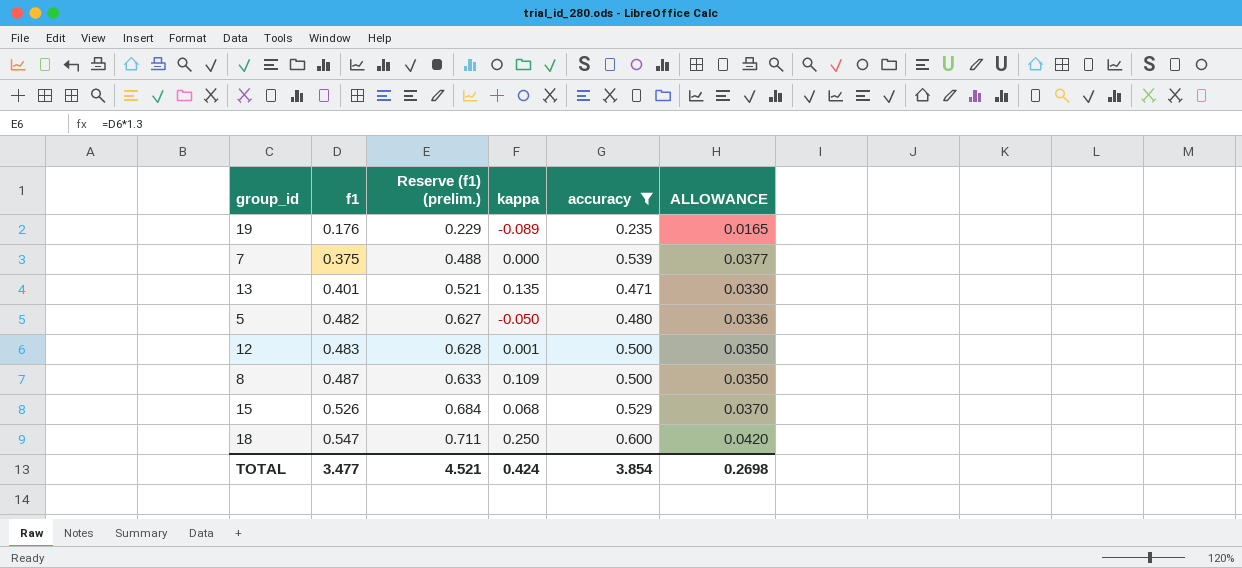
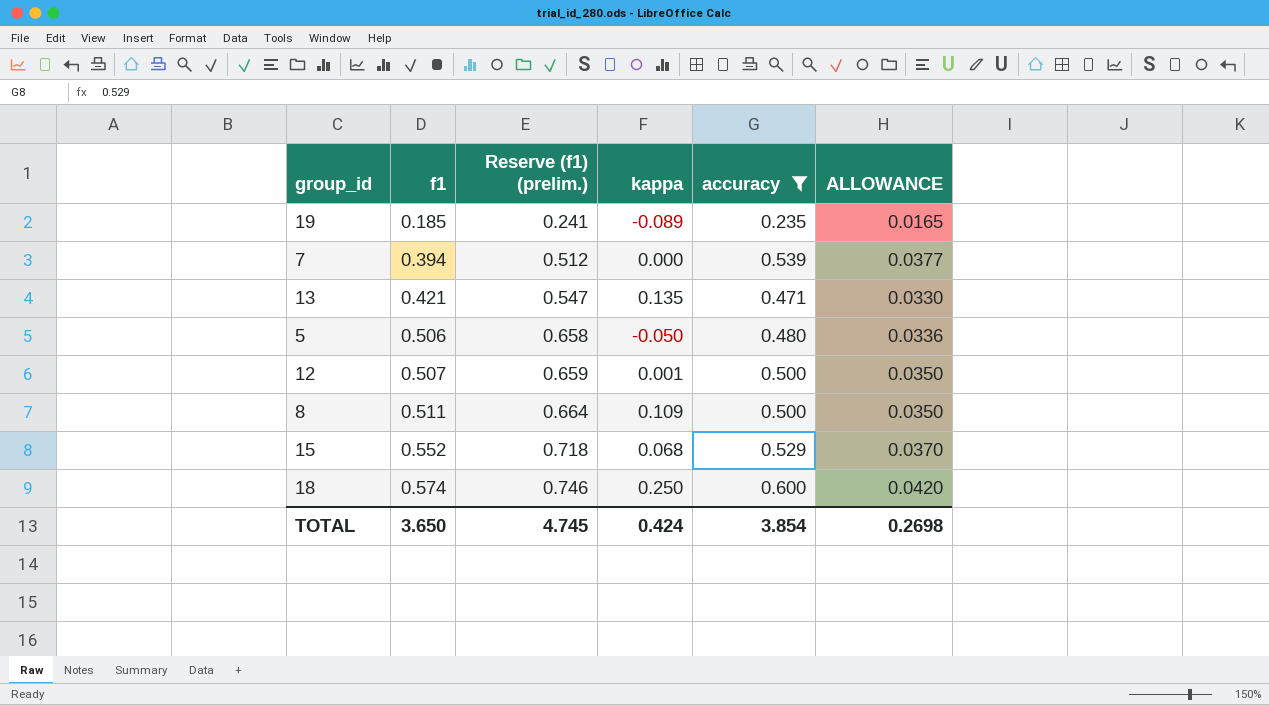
19 | f1: 0.176 -> 0.185
19 | Reserve (f1) (prelim.): 0.229 -> 0.241
7 | f1: 0.375 -> 0.394
7 | Reserve (f1) (prelim.): 0.488 -> 0.512
13 | f1: 0.401 -> 0.421
13 | Reserve (f1) (prelim.): 0.521 -> 0.547
5 | f1: 0.482 -> 0.506
5 | Reserve (f1) (prelim.): 0.627 -> 0.658
12 | f1: 0.483 -> 0.507
12 | Reserve (f1) (prelim.): 0.628 -> 0.659
8 | f1: 0.487 -> 0.511
8 | Reserve (f1) (prelim.): 0.633 -> 0.664
15 | f1: 0.526 -> 0.552
15 | Reserve (f1) (prelim.): 0.684 -> 0.718
18 | f1: 0.547 -> 0.574
18 | Reserve (f1) (prelim.): 0.711 -> 0.746
TOTAL | f1: 3.477 -> 3.650
TOTAL | Reserve (f1) (prelim.): 4.521 -> 4.745

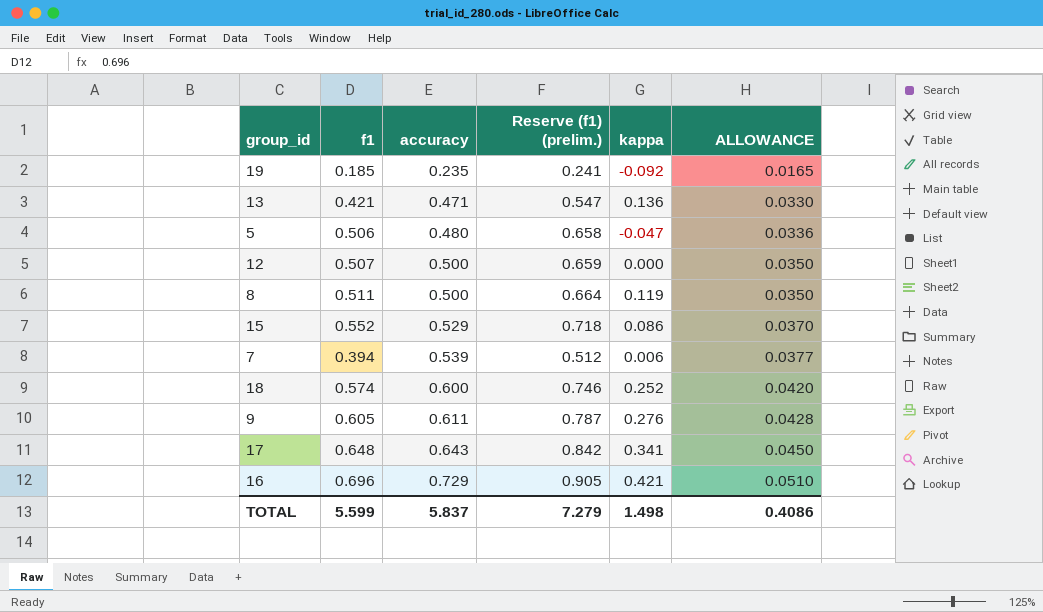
filter: accuracy <= 0.600 -> none
row order: f1 ascending -> accuracy ascending
column accuracy | position: 5 -> 3
19 | kappa: -0.089 -> -0.092
13 | kappa: 0.135 -> 0.136
5 | kappa: -0.050 -> -0.047
12 | kappa: 0.001 -> 0.000
8 | kappa: 0.109 -> 0.119
15 | kappa: 0.068 -> 0.086
7 | kappa: 0.000 -> 0.006
18 | kappa: 0.250 -> 0.252
TOTAL | f1: 3.650 -> 5.599
TOTAL | accuracy: 3.854 -> 5.837
TOTAL | Reserve (f1) (prelim.): 4.745 -> 7.279
TOTAL | kappa: 0.424 -> 1.498
TOTAL | ALLOWANCE: 0.2698 -> 0.4086

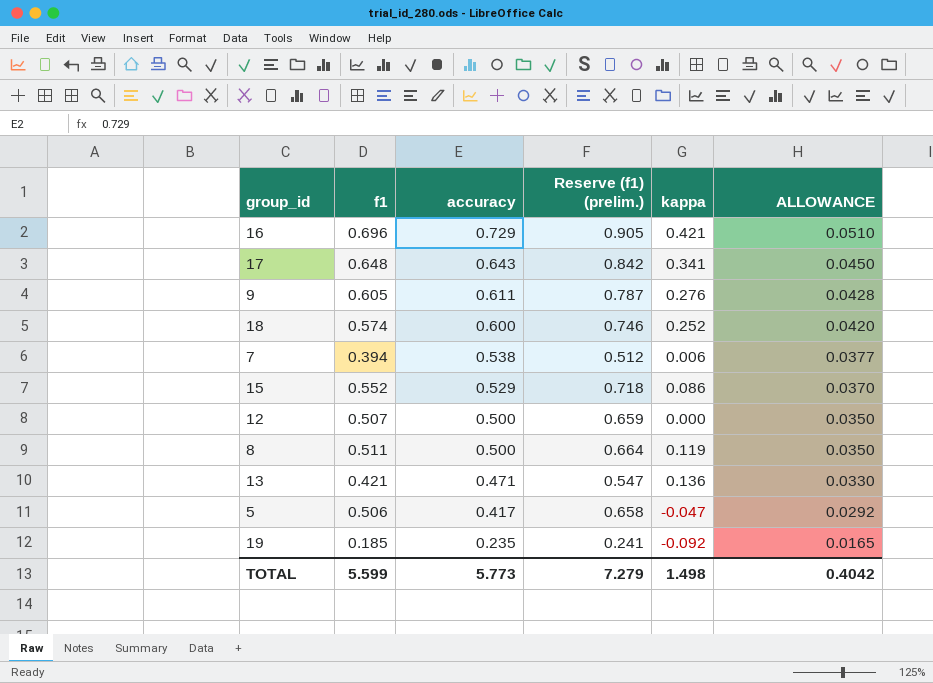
row order: accuracy ascending -> accuracy descending
7 | accuracy: 0.539 -> 0.538
5 | accuracy: 0.480 -> 0.417
5 | ALLOWANCE: 0.0336 -> 0.0292
TOTAL | accuracy: 5.837 -> 5.773
TOTAL | ALLOWANCE: 0.4086 -> 0.4042

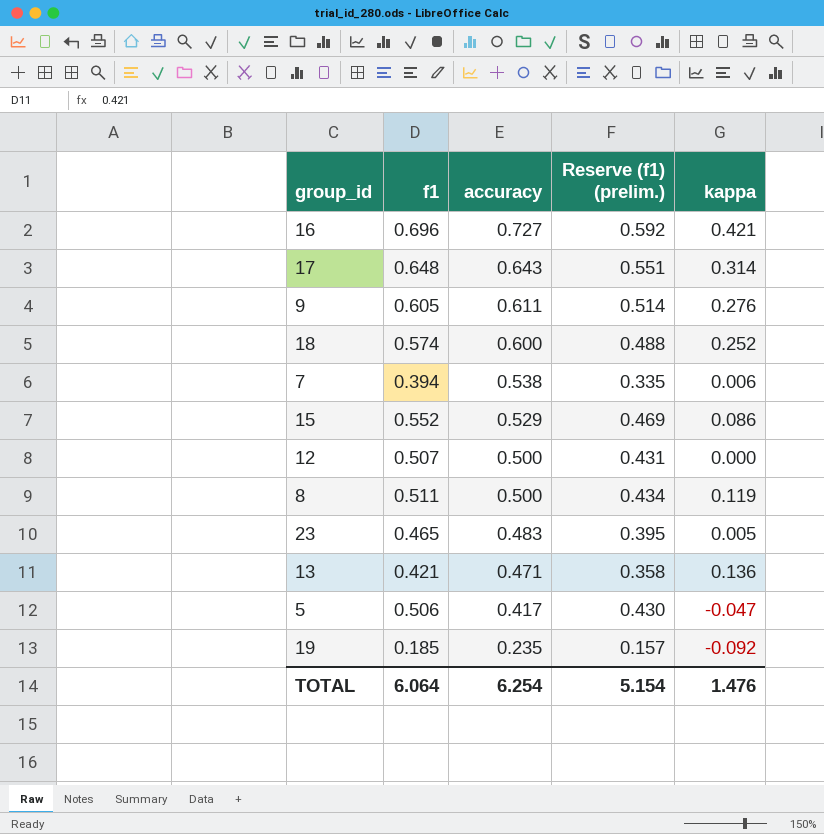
column ALLOWANCE | formula: [accuracy] * 0.07 -> none
column Reserve (f1) (prelim.) | formula: [f1] * 1.3 -> [f1] * 0.85
16 | accuracy: 0.729 -> 0.727
17 | kappa: 0.341 -> 0.314
row 23: none -> 0.465 | 0.483 | 0.395 | 0.005
TOTAL | f1: 5.599 -> 6.064
TOTAL | accuracy: 5.773 -> 6.254
TOTAL | Reserve (f1) (prelim.): 7.279 -> 5.154
TOTAL | kappa: 1.498 -> 1.476

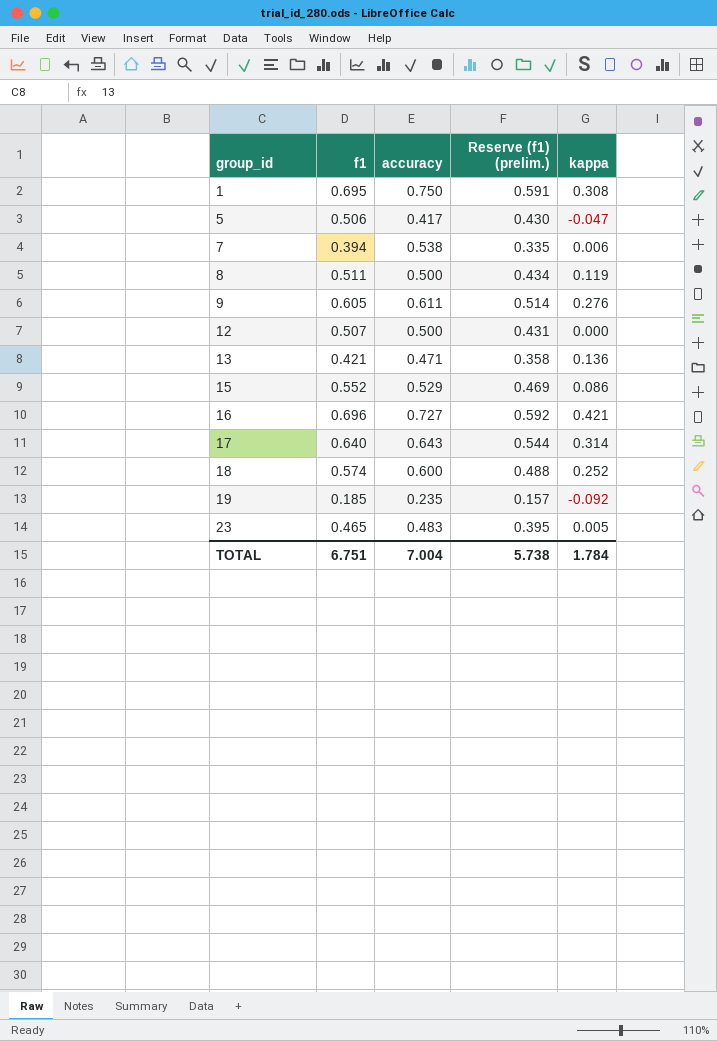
row order: accuracy descending -> group_id ascending
row 1: none -> 0.695 | 0.750 | 0.591 | 0.308
17 | f1: 0.648 -> 0.640
17 | Reserve (f1) (prelim.): 0.551 -> 0.544
TOTAL | f1: 6.064 -> 6.751
TOTAL | accuracy: 6.254 -> 7.004
TOTAL | Reserve (f1) (prelim.): 5.154 -> 5.738
TOTAL | kappa: 1.476 -> 1.784

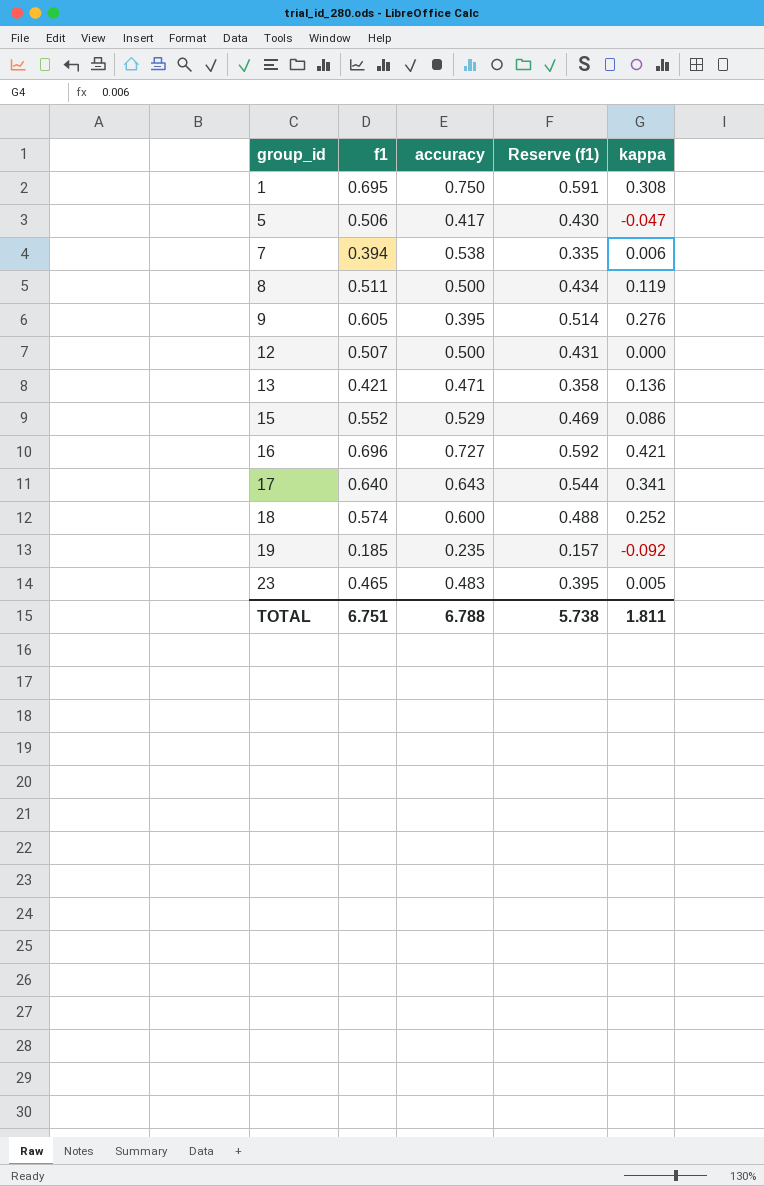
column name: Reserve (f1) (prelim.) -> Reserve (f1)
9 | accuracy: 0.611 -> 0.395
17 | kappa: 0.314 -> 0.341
TOTAL | accuracy: 7.004 -> 6.788
TOTAL | kappa: 1.784 -> 1.811

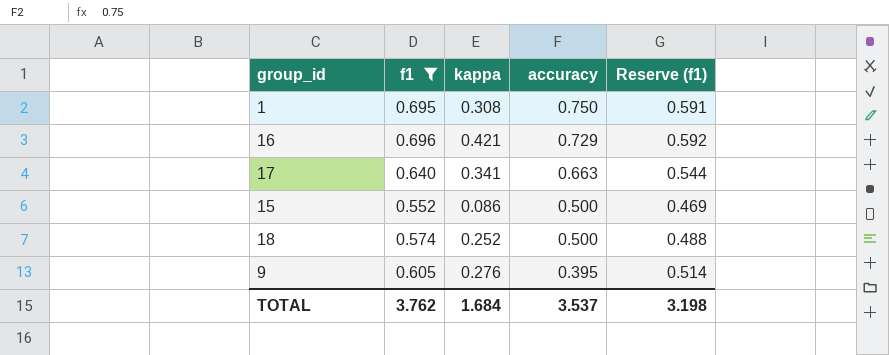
filter: none -> f1 >= 0.552
row order: group_id ascending -> accuracy descending
column kappa | position: 5 -> 3
16 | accuracy: 0.727 -> 0.729
17 | accuracy: 0.643 -> 0.663
15 | accuracy: 0.529 -> 0.500
18 | accuracy: 0.600 -> 0.500
TOTAL | f1: 6.751 -> 3.762
TOTAL | kappa: 1.811 -> 1.684
TOTAL | accuracy: 6.788 -> 3.537
TOTAL | Reserve (f1): 5.738 -> 3.198

